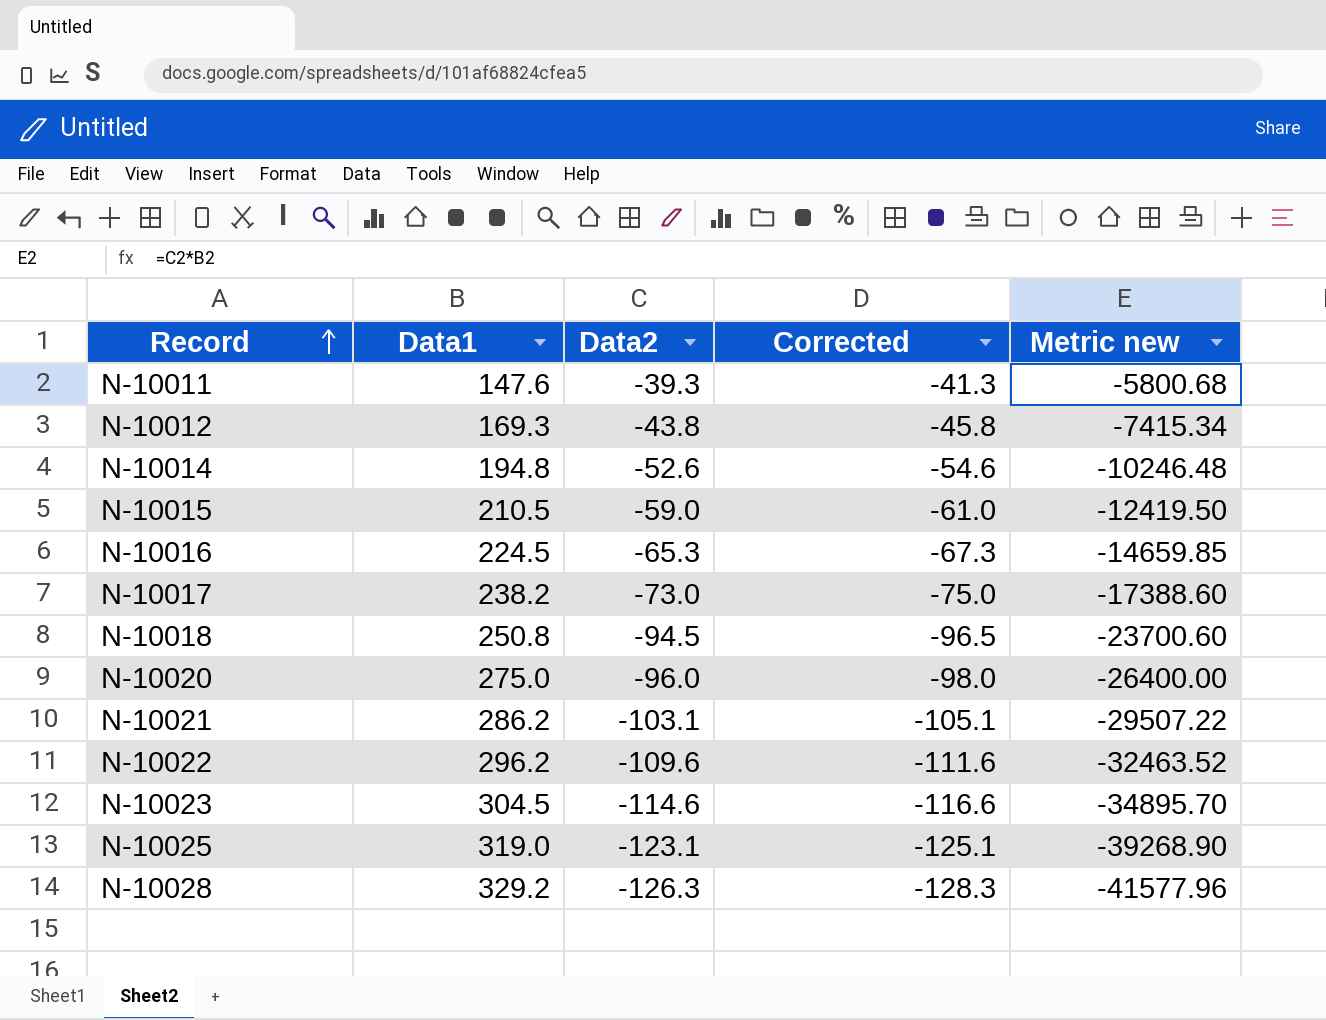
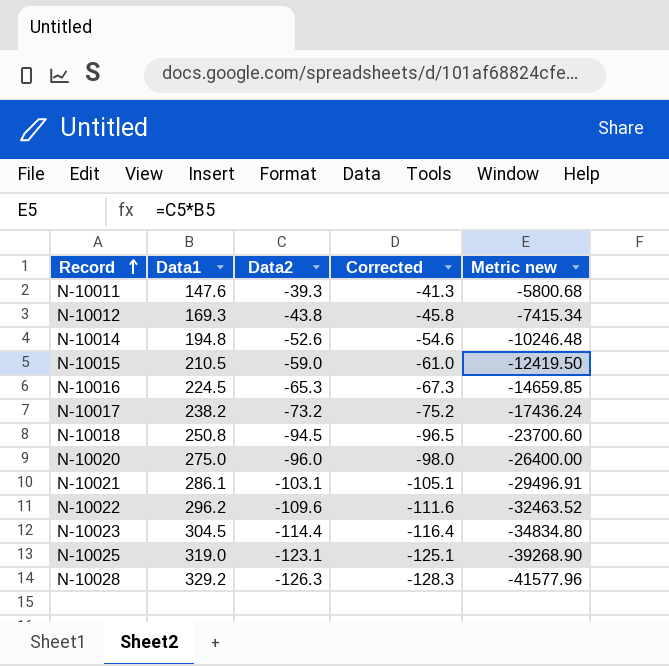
N-10017 | Data2: -73.0 -> -73.2
N-10017 | Corrected: -75.0 -> -75.2
N-10017 | Metric new: -17388.60 -> -17436.24
N-10021 | Data1: 286.2 -> 286.1
N-10021 | Metric new: -29507.22 -> -29496.91
N-10023 | Data2: -114.6 -> -114.4
N-10023 | Corrected: -116.6 -> -116.4
N-10023 | Metric new: -34895.70 -> -34834.80

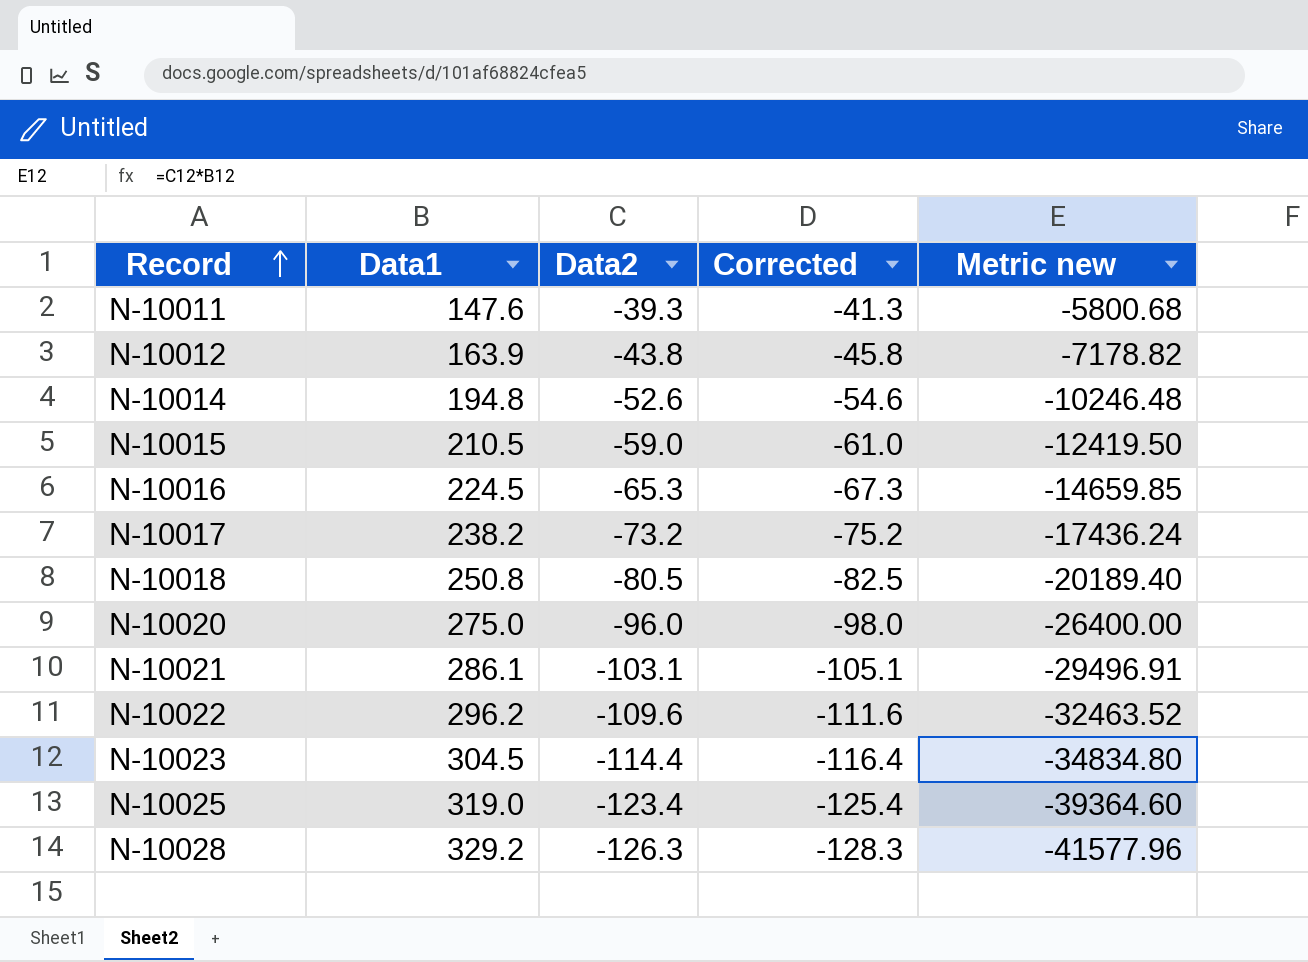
N-10012 | Data1: 169.3 -> 163.9
N-10012 | Metric new: -7415.34 -> -7178.82
N-10018 | Data2: -94.5 -> -80.5
N-10018 | Corrected: -96.5 -> -82.5
N-10018 | Metric new: -23700.60 -> -20189.40
N-10025 | Data2: -123.1 -> -123.4
N-10025 | Corrected: -125.1 -> -125.4
N-10025 | Metric new: -39268.90 -> -39364.60

